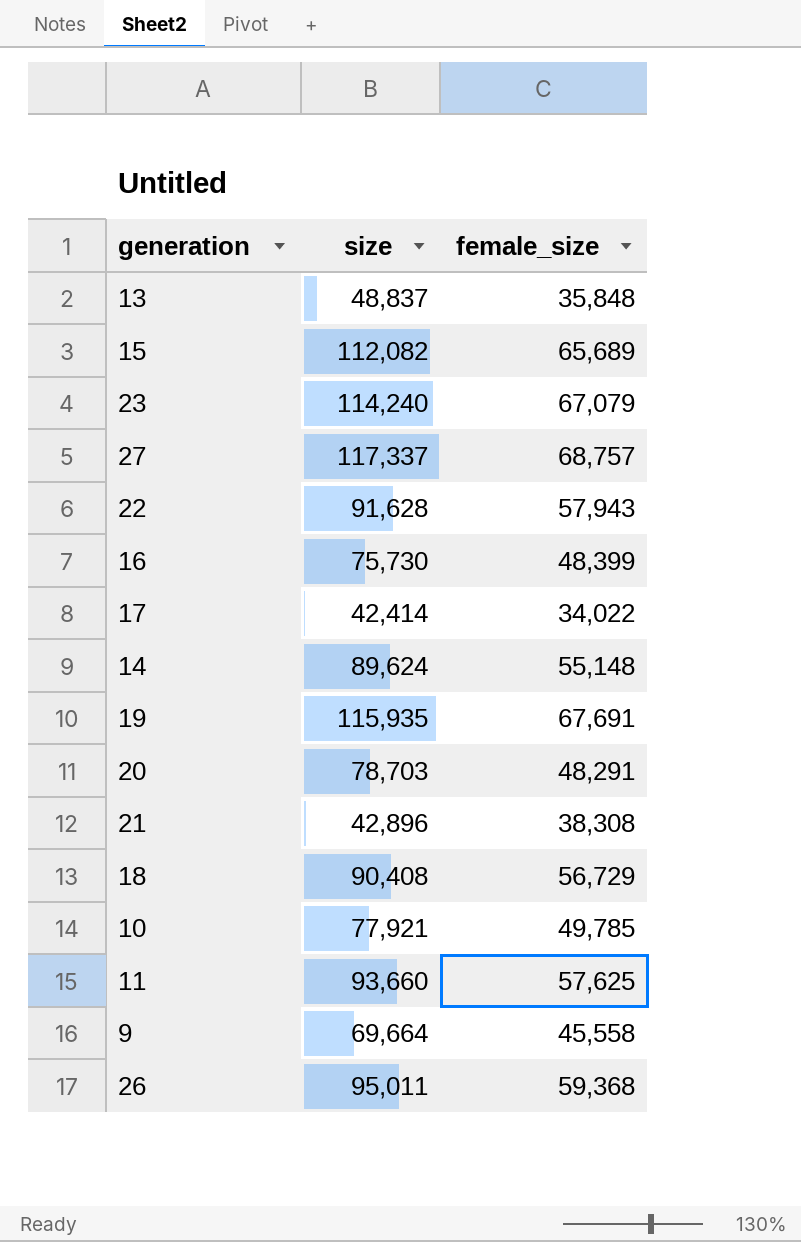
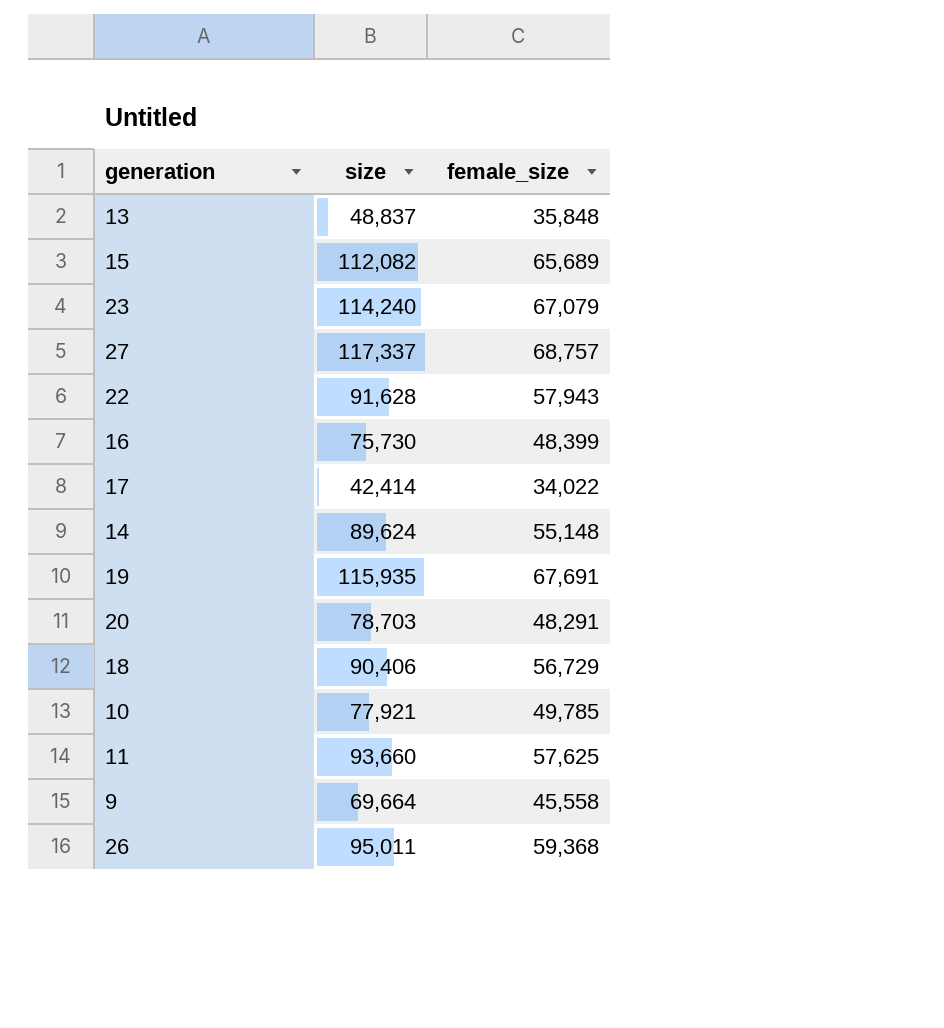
row 21: 42,896 | 38,308 -> none
18 | size: 90,408 -> 90,406

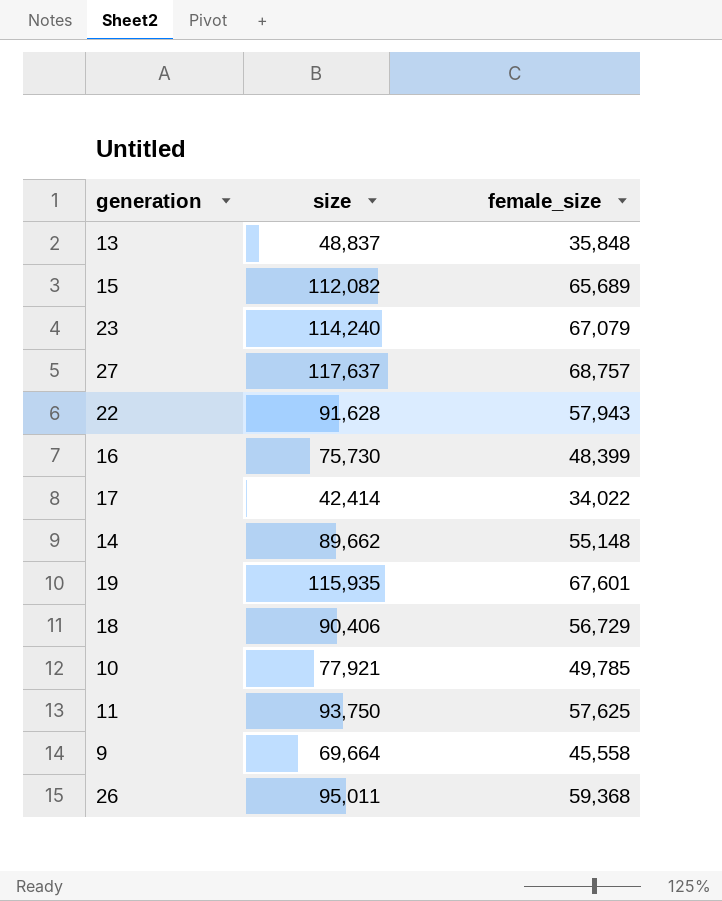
row 20: 78,703 | 48,291 -> none
27 | size: 117,337 -> 117,637
14 | size: 89,624 -> 89,662
19 | female_size: 67,691 -> 67,601
11 | size: 93,660 -> 93,750

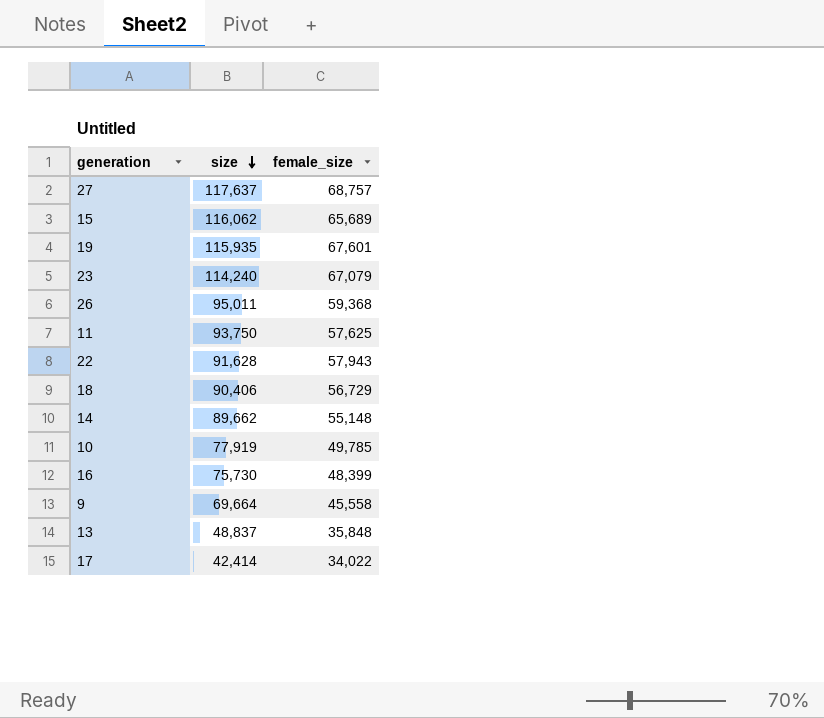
row order: none -> size descending
15 | size: 112,082 -> 116,062
10 | size: 77,921 -> 77,919

